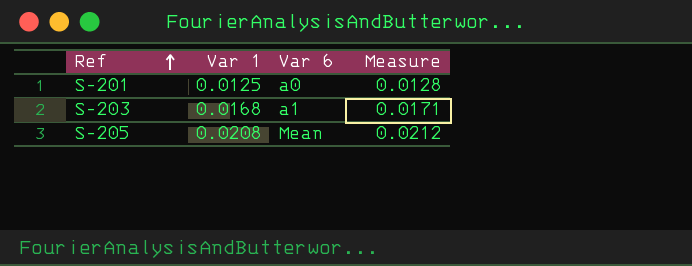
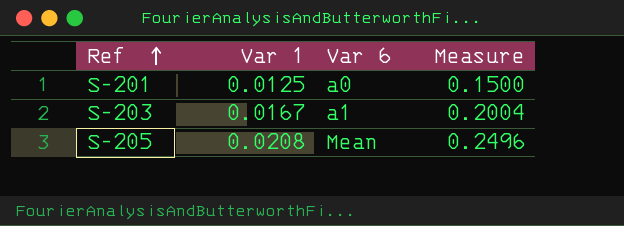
column Measure | formula: [Var 1] * 1.02 -> [Var 1] * 12
S-203 | Var 1: 0.0168 -> 0.0167

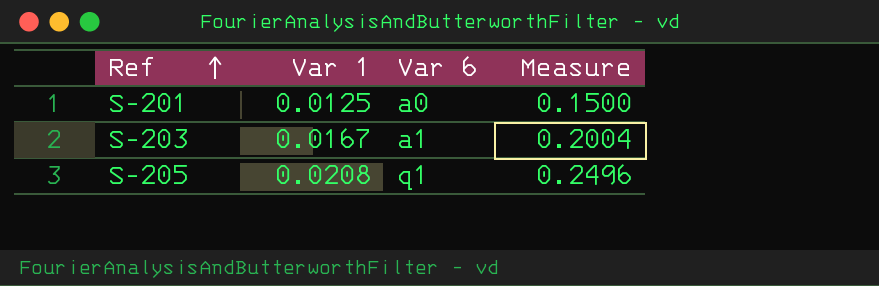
S-205 | Var 6: Mean -> q1

